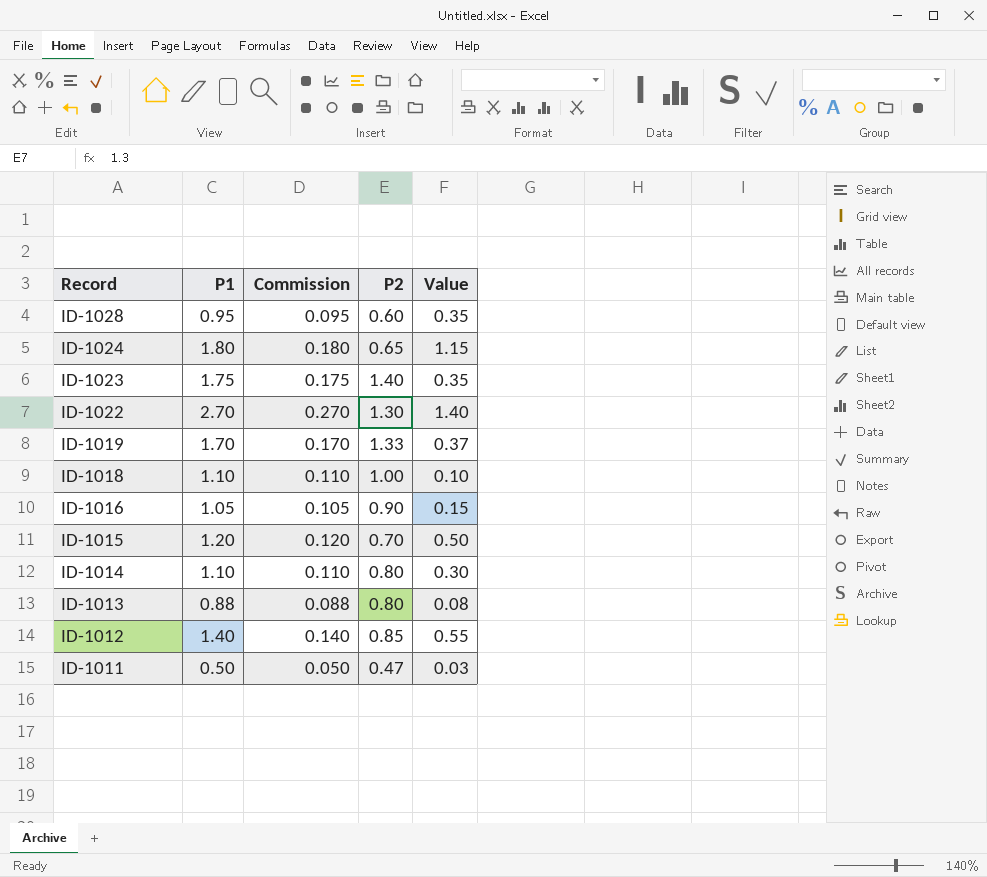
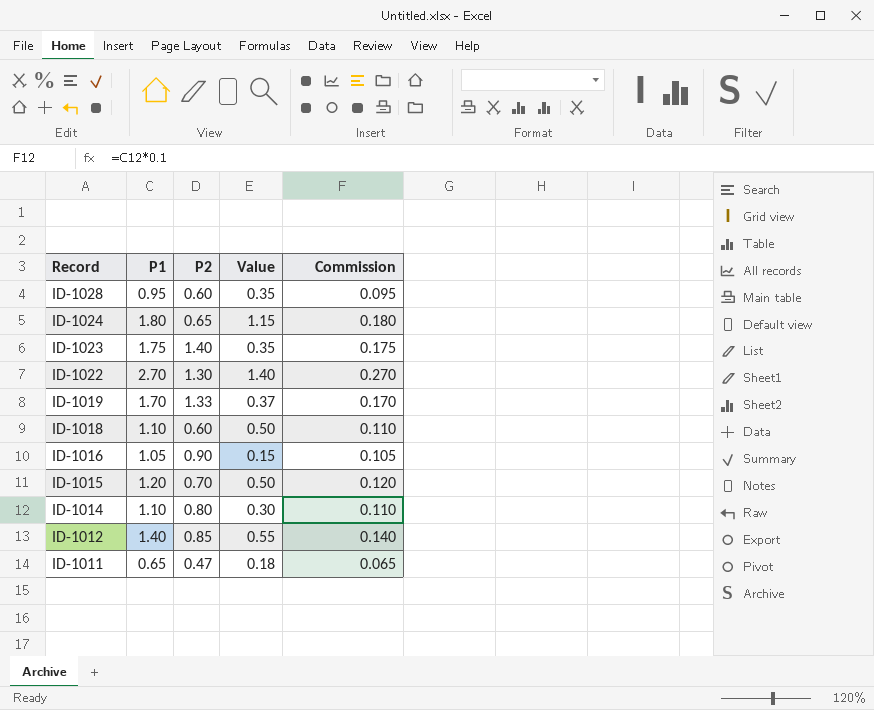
column Commission | position: 3 -> 5
row ID-1013: 0.88 | 0.088 | 0.80 | 0.08 -> none
ID-1018 | P2: 1.00 -> 0.60
ID-1018 | Value: 0.10 -> 0.50
ID-1011 | P1: 0.50 -> 0.65
ID-1011 | Value: 0.03 -> 0.18
ID-1011 | Commission: 0.050 -> 0.065

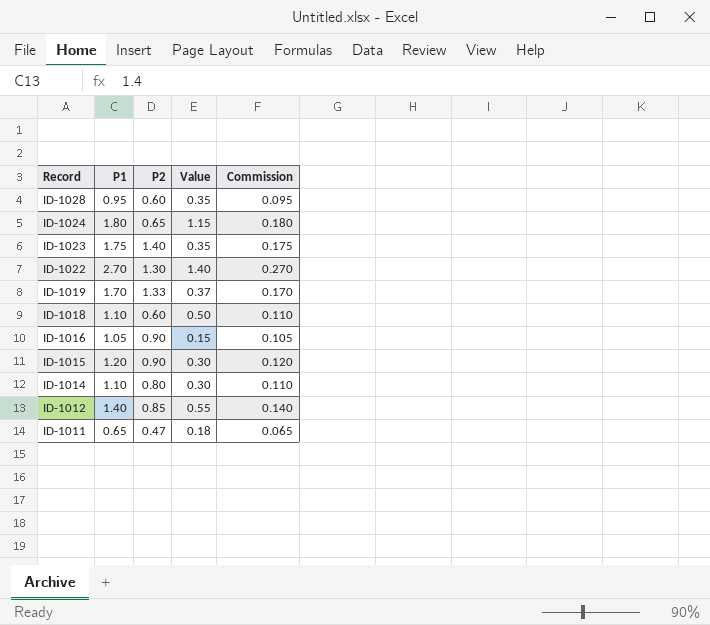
ID-1015 | P2: 0.70 -> 0.90
ID-1015 | Value: 0.50 -> 0.30

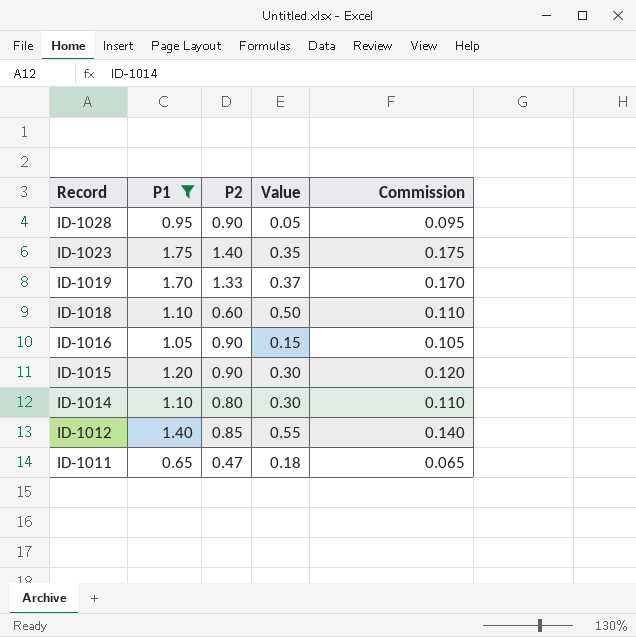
filter: none -> P1 <= 1.75
ID-1028 | P2: 0.60 -> 0.90
ID-1028 | Value: 0.35 -> 0.05

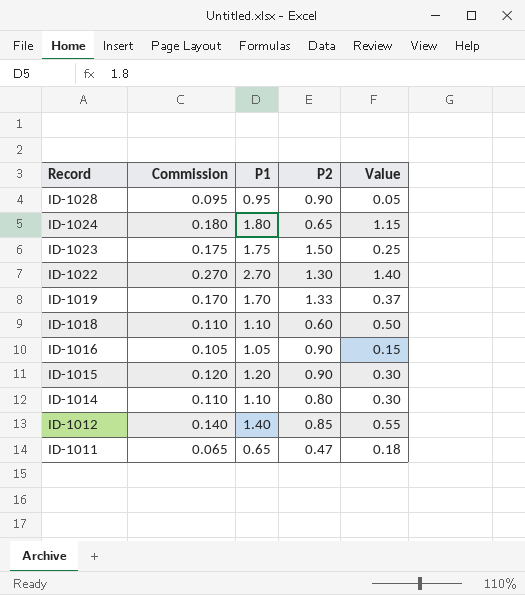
filter: P1 <= 1.75 -> none
column Commission | position: 5 -> 2
ID-1023 | P2: 1.40 -> 1.50
ID-1023 | Value: 0.35 -> 0.25

